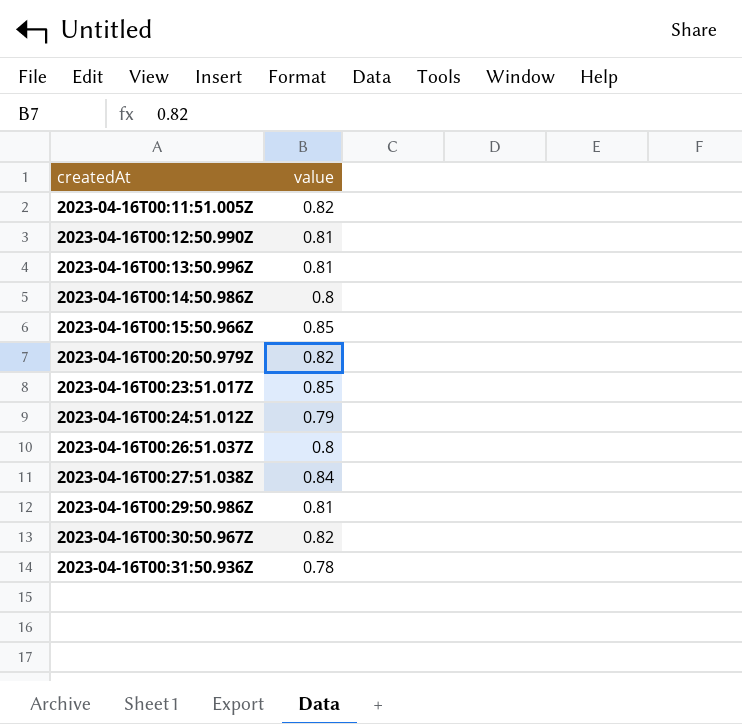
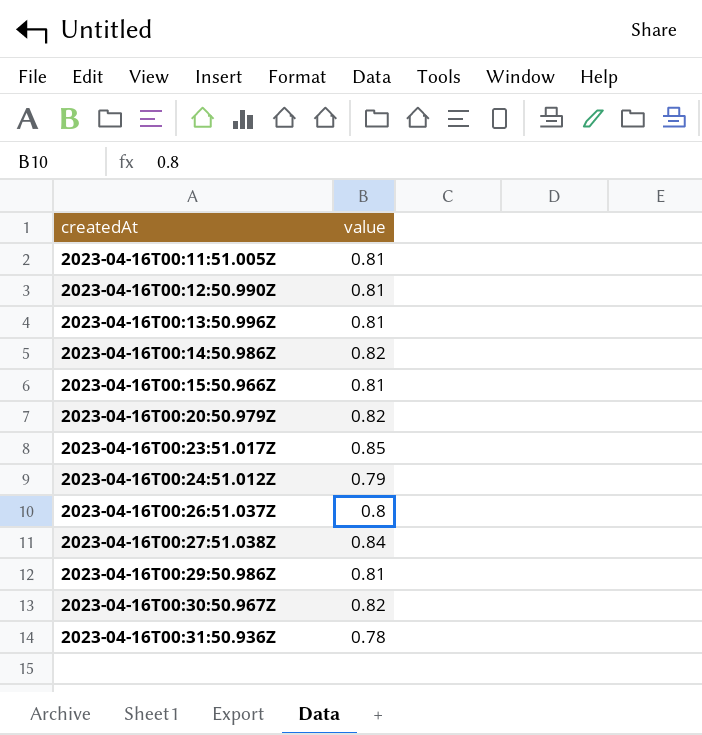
2023-04-16T00:11:51.005Z | value: 0.82 -> 0.81
2023-04-16T00:14:50.986Z | value: 0.8 -> 0.82
2023-04-16T00:15:50.966Z | value: 0.85 -> 0.81

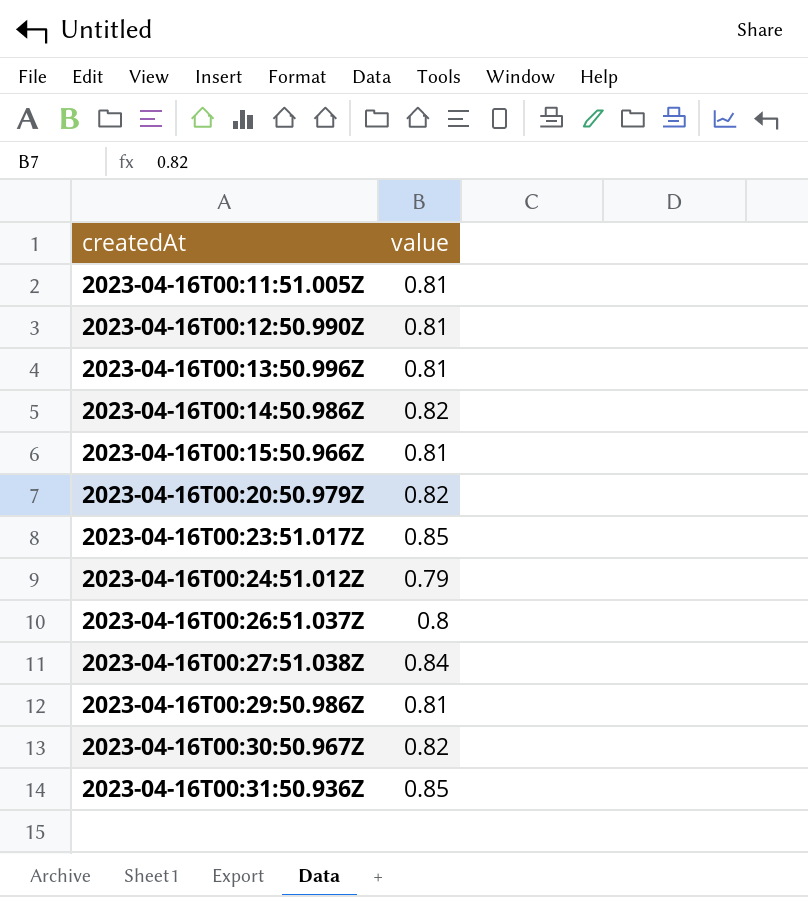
2023-04-16T00:31:50.936Z | value: 0.78 -> 0.85

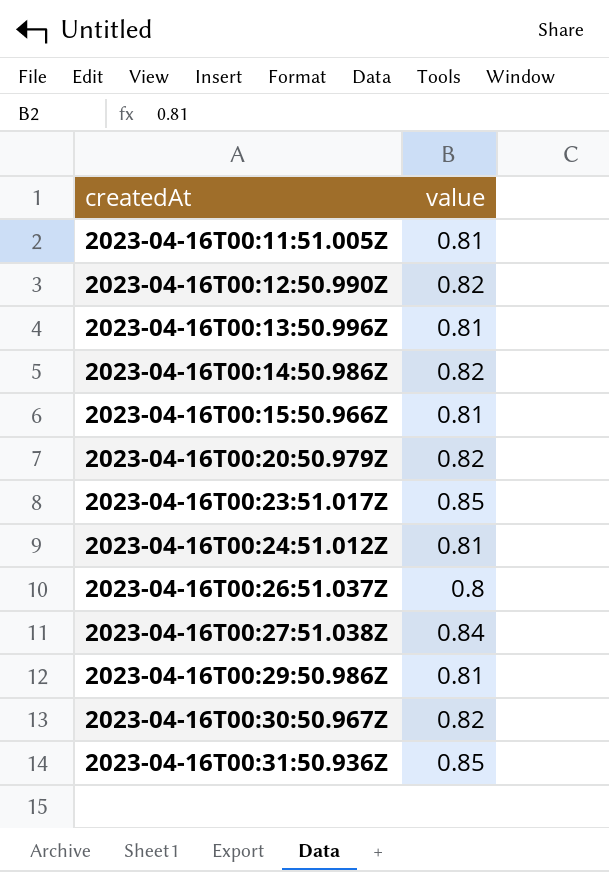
2023-04-16T00:12:50.990Z | value: 0.81 -> 0.82
2023-04-16T00:24:51.012Z | value: 0.79 -> 0.81

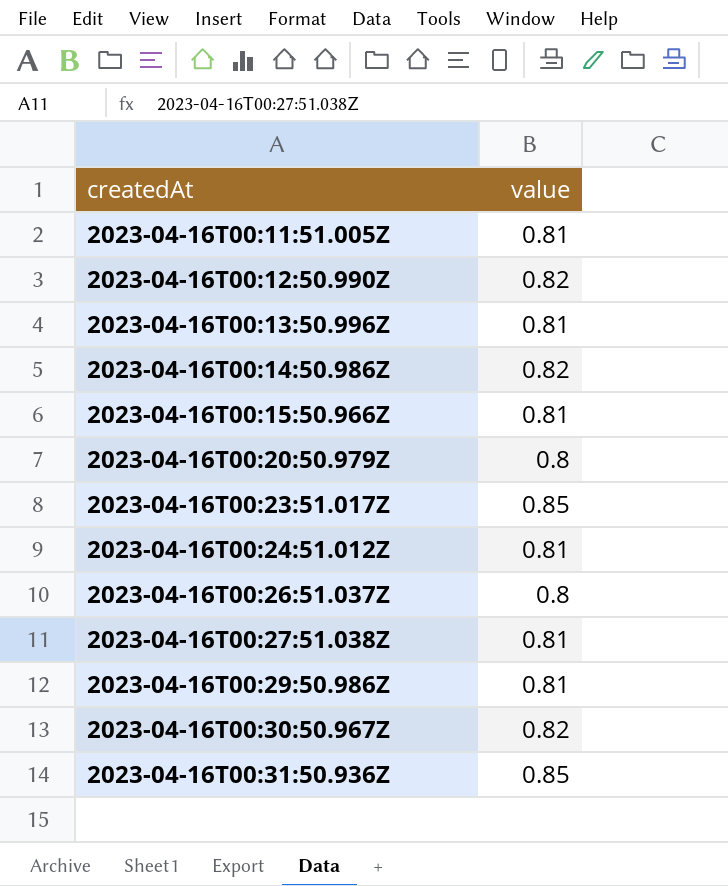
2023-04-16T00:20:50.979Z | value: 0.82 -> 0.8
2023-04-16T00:27:51.038Z | value: 0.84 -> 0.81

